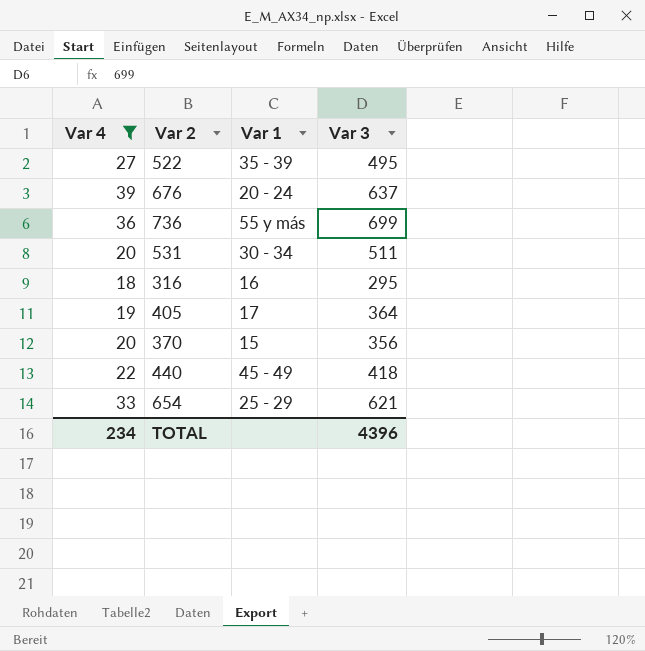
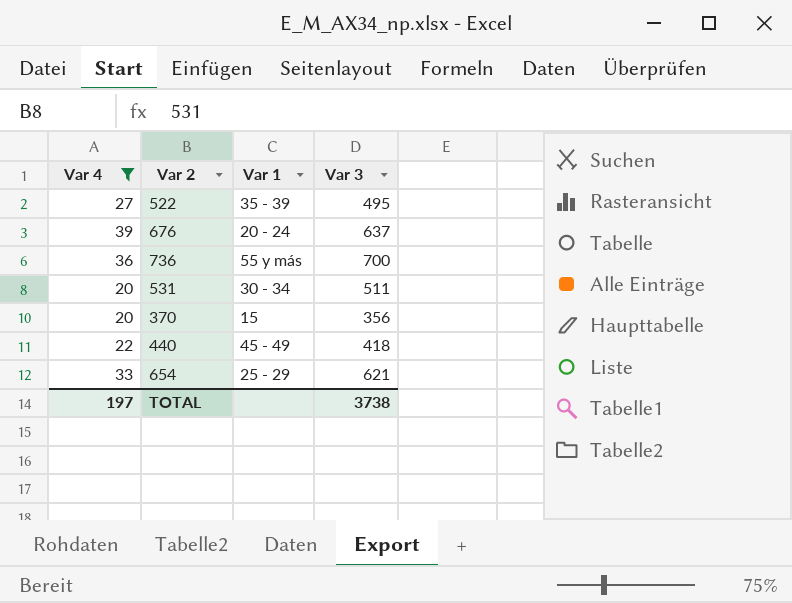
row 316: 18 | 16 | 295 -> none
row 405: 19 | 17 | 364 -> none
736 | Var 3: 699 -> 700
TOTAL | Var 4: 234 -> 197
TOTAL | Var 3: 4396 -> 3738

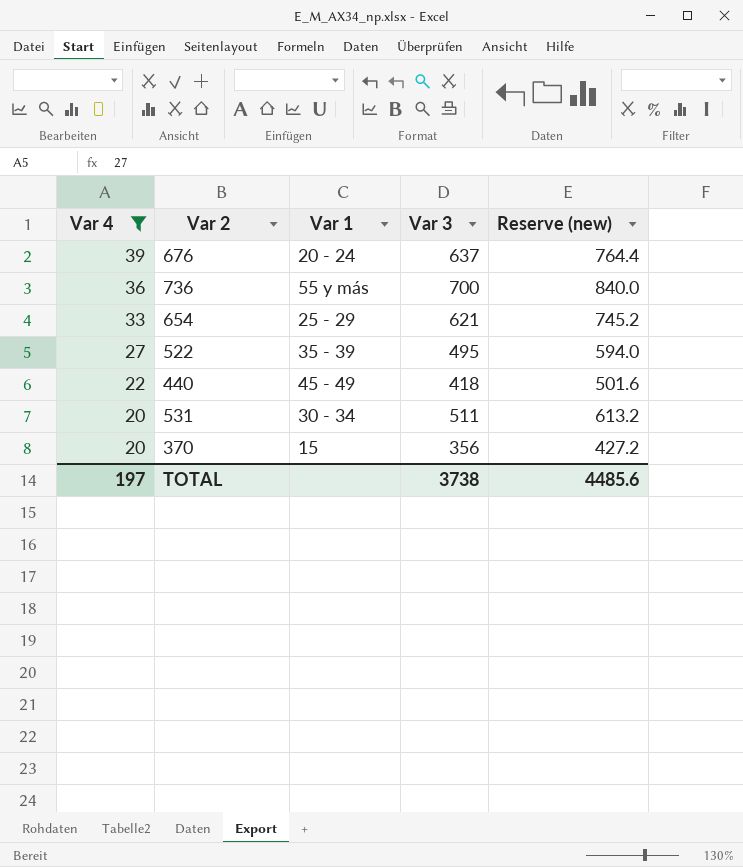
row order: none -> Var 4 descending
column Reserve (new) | formula: none -> [Var 3] * 1.2

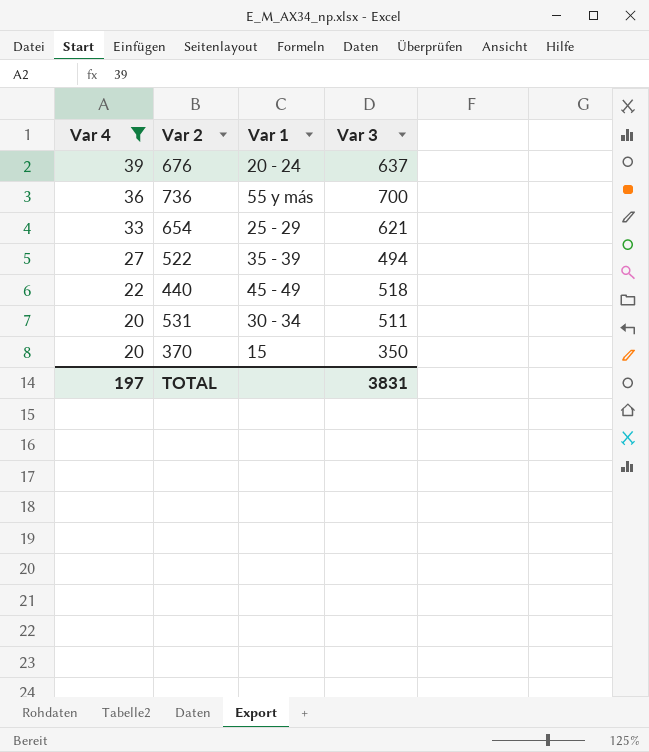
column Reserve (new) | formula: [Var 3] * 1.2 -> none
522 | Var 3: 495 -> 494
440 | Var 3: 418 -> 518
370 | Var 3: 356 -> 350
TOTAL | Var 3: 3738 -> 3831

